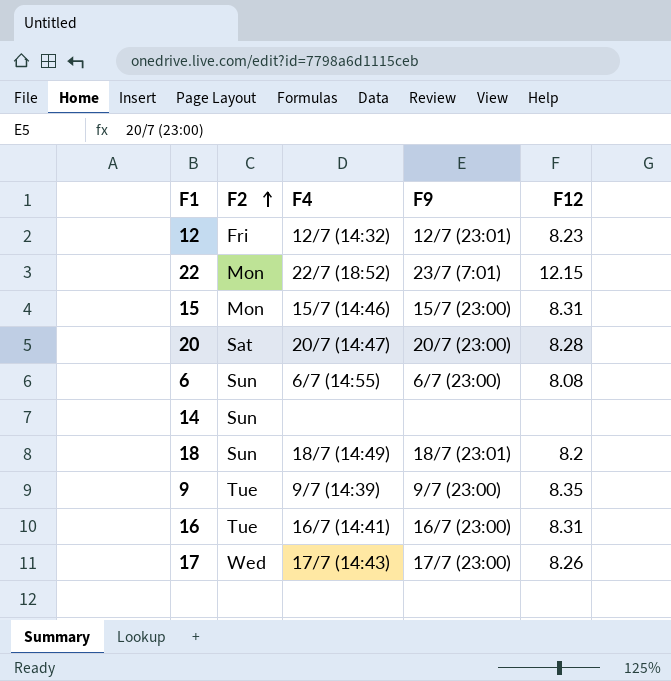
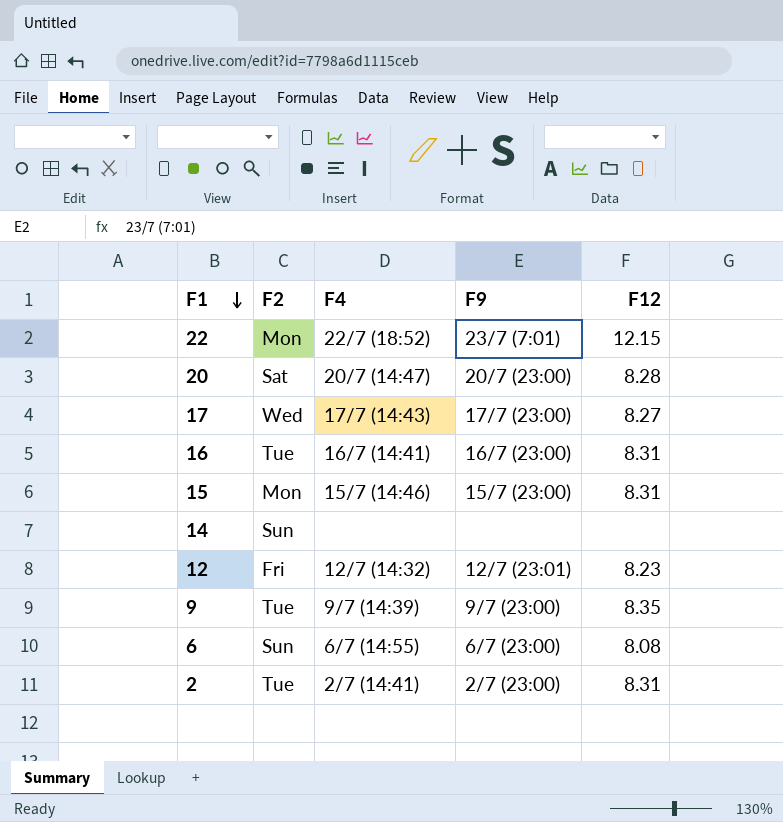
row order: F2 ascending -> F1 descending
row 18: Sun | 18/7 (14:49) | 18/7 (23:01) | 8.2 -> none
17 | F12: 8.26 -> 8.27
row 2: none -> Tue | 2/7 (14:41) | 2/7 (23:00) | 8.31

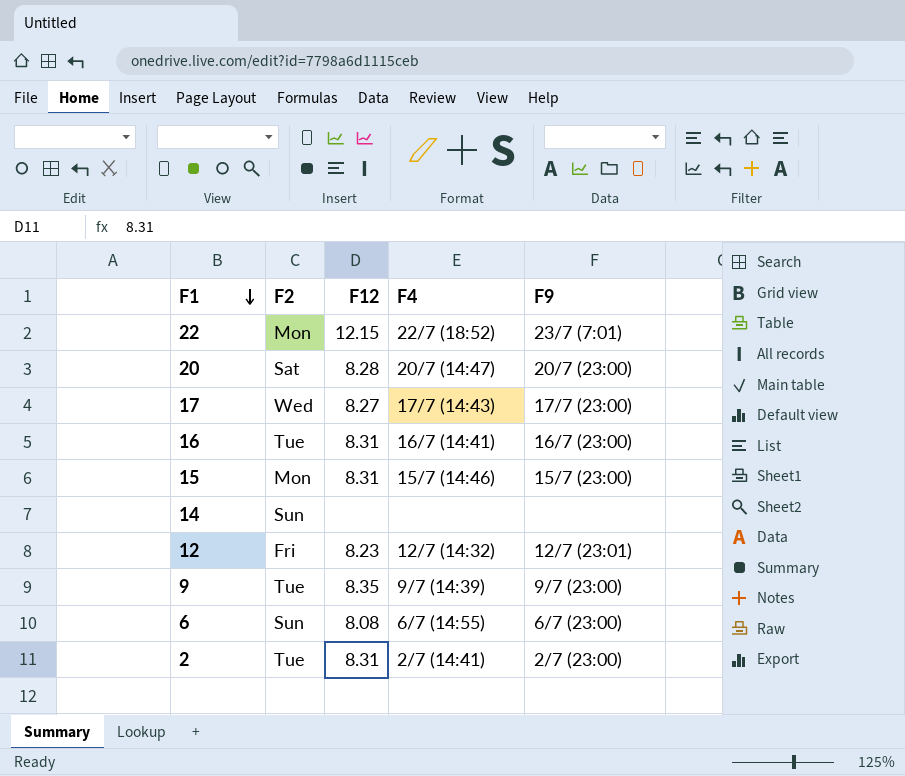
column F12 | position: 5 -> 3

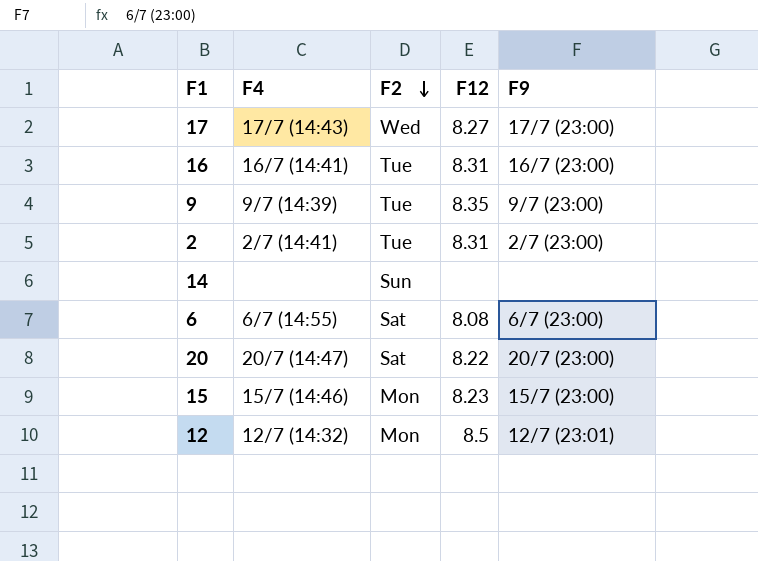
row order: F1 descending -> F2 descending
column F4 | position: 4 -> 2
row 22: Mon | 12.15 | 22/7 (18:52) | 23/7 (7:01) -> none
6 | F2: Sun -> Sat
20 | F12: 8.28 -> 8.22
15 | F12: 8.31 -> 8.23
12 | F2: Fri -> Mon
12 | F12: 8.23 -> 8.5

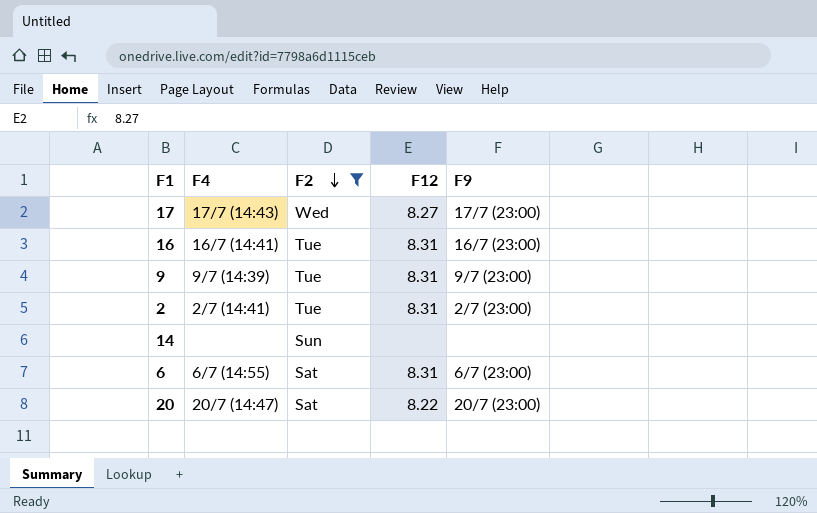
filter: none -> F2 != Mon
9 | F12: 8.35 -> 8.31
6 | F12: 8.08 -> 8.31

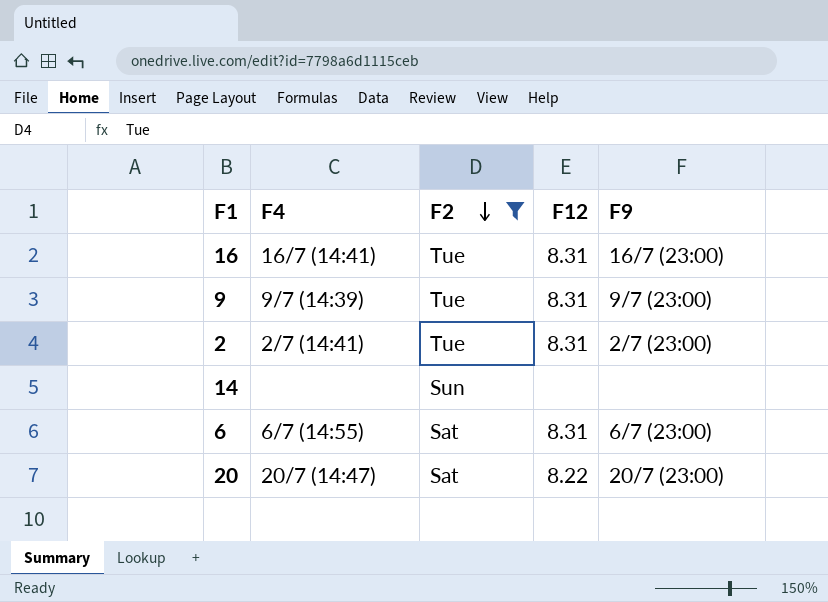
row 17: 17/7 (14:43) | Wed | 8.27 | 17/7 (23:00) -> none

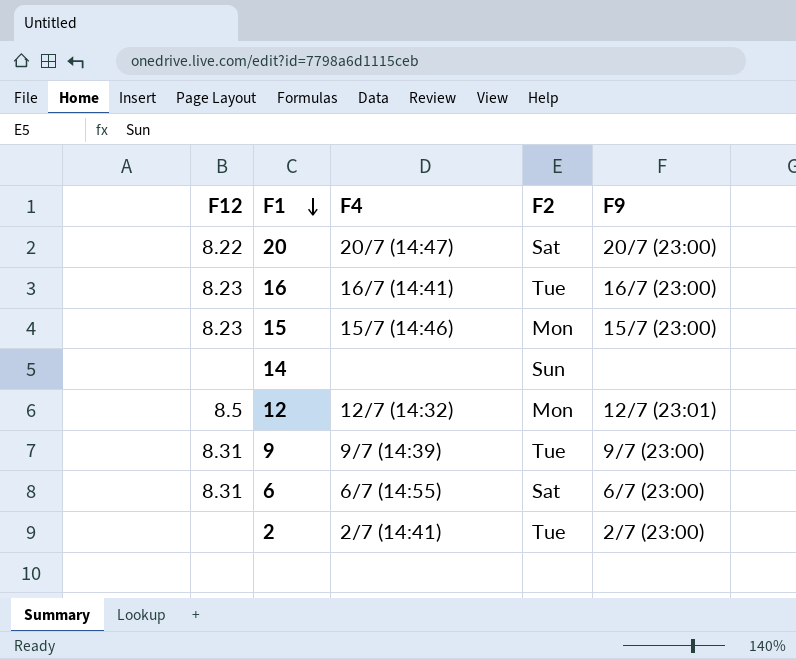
filter: F2 != Mon -> none
row order: F2 descending -> F1 descending
column F12 | position: 4 -> 1
16 | F12: 8.31 -> 8.23
2 | F12: 8.31 -> none

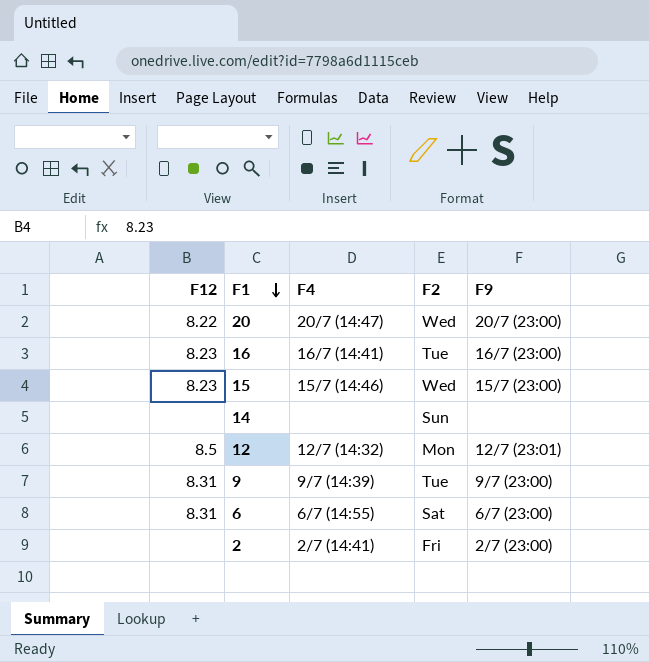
20 | F2: Sat -> Wed
15 | F2: Mon -> Wed
2 | F2: Tue -> Fri

